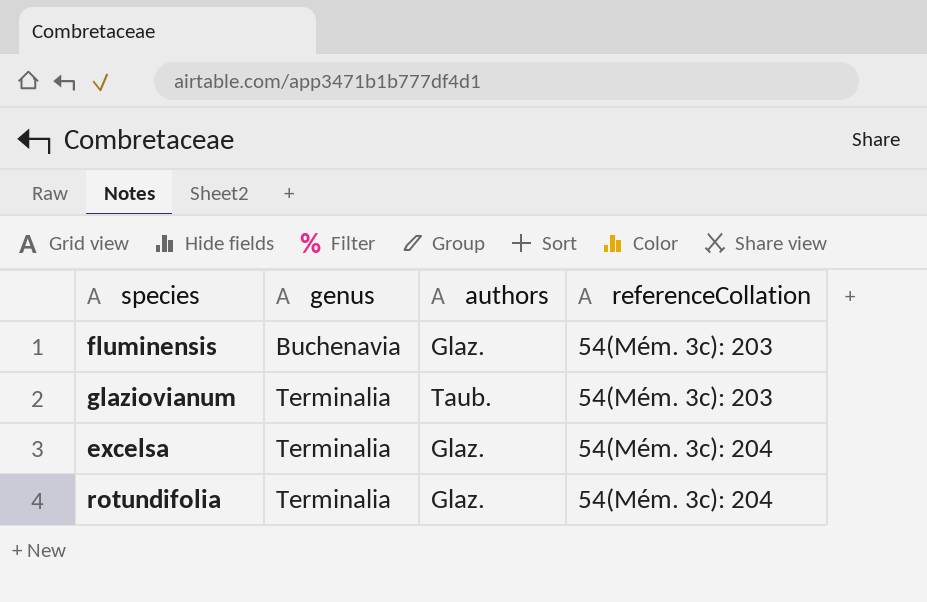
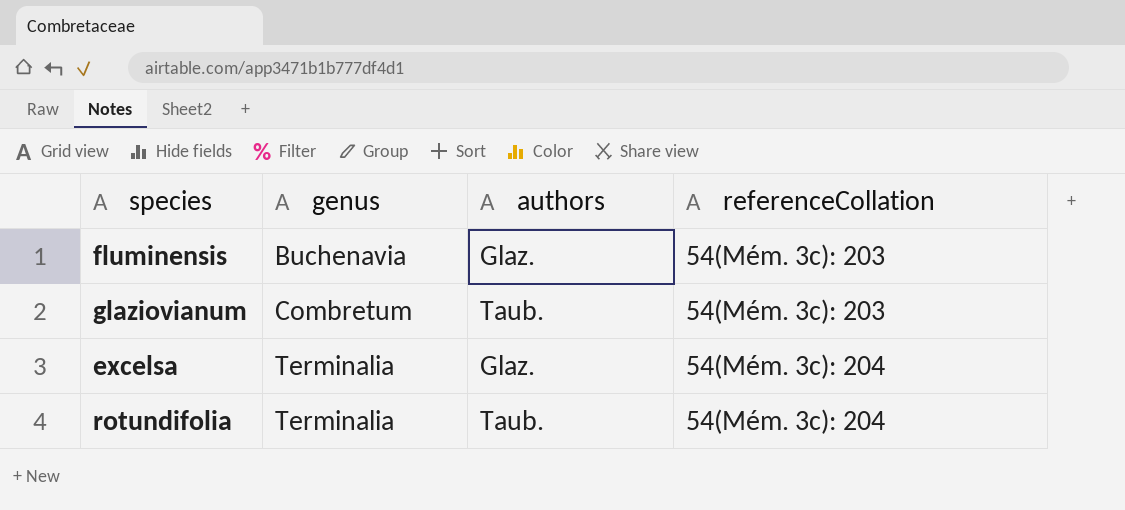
glaziovianum | genus: Terminalia -> Combretum
rotundifolia | authors: Glaz. -> Taub.

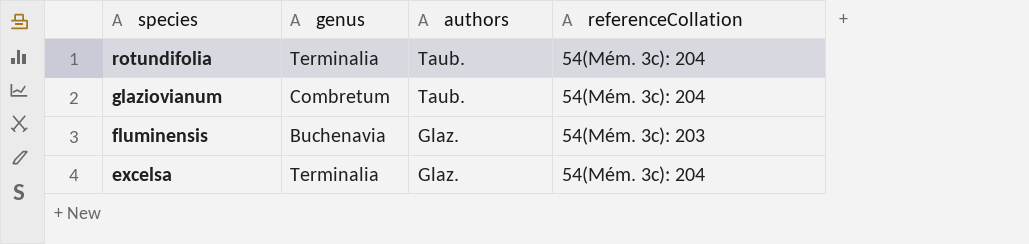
row order: genus ascending -> species descending
glaziovianum | referenceCollation: 54(Mém. 3c): 203 -> 54(Mém. 3c): 204

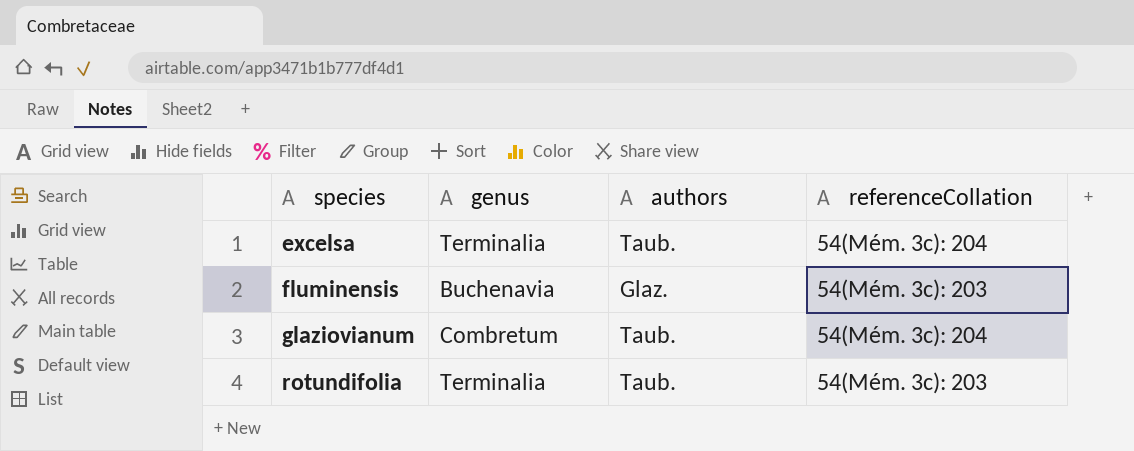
row order: species descending -> species ascending
excelsa | authors: Glaz. -> Taub.
rotundifolia | referenceCollation: 54(Mém. 3c): 204 -> 54(Mém. 3c): 203

